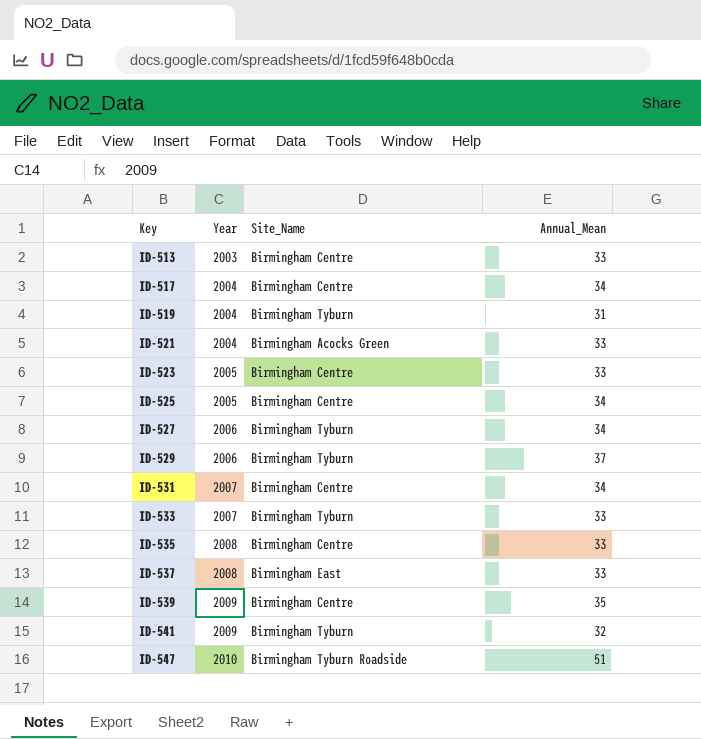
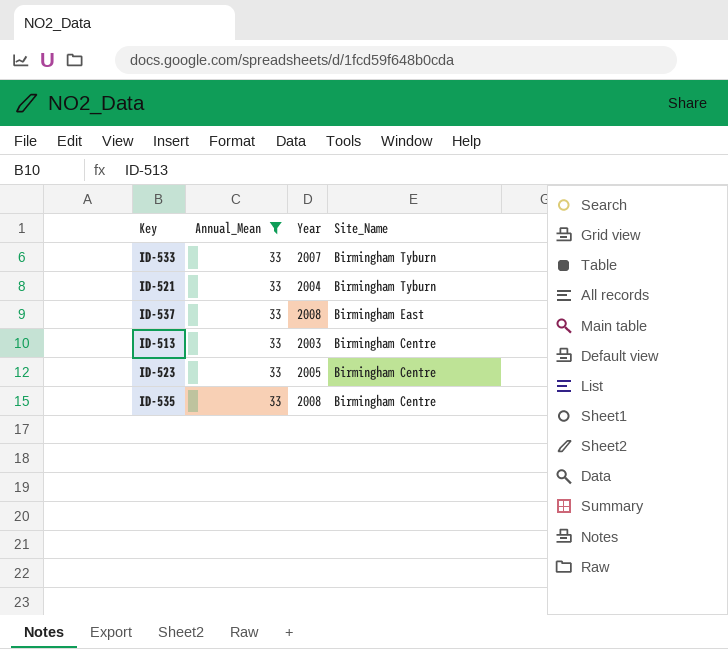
filter: none -> Annual_Mean = 33
row order: Key ascending -> Site_Name descending
column Annual_Mean | position: 4 -> 2
ID-521 | Site_Name: Birmingham Acocks Green -> Birmingham Tyburn

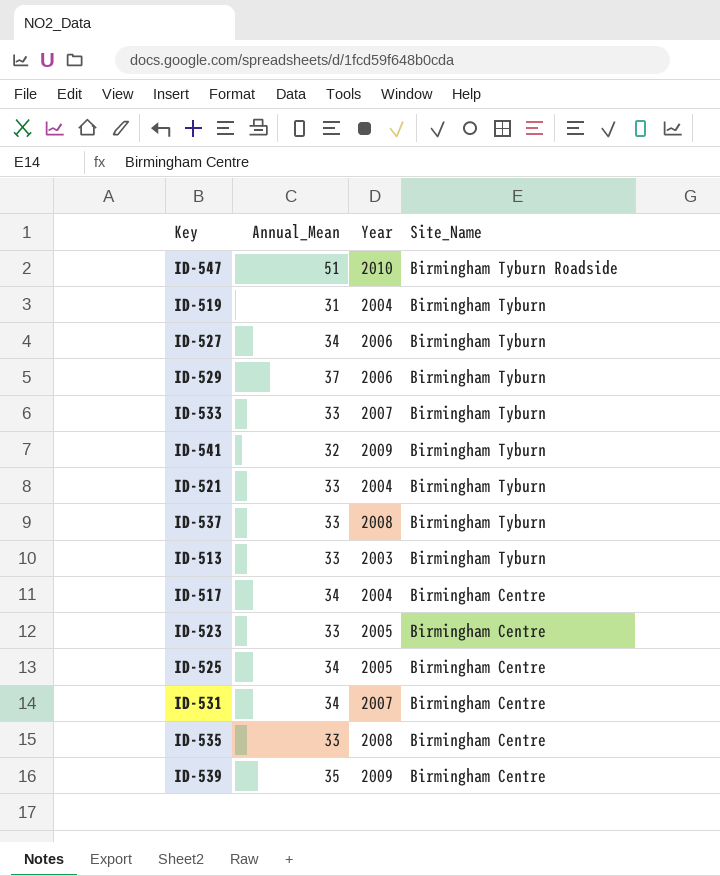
filter: Annual_Mean = 33 -> none
ID-537 | Site_Name: Birmingham East -> Birmingham Tyburn
ID-513 | Site_Name: Birmingham Centre -> Birmingham Tyburn

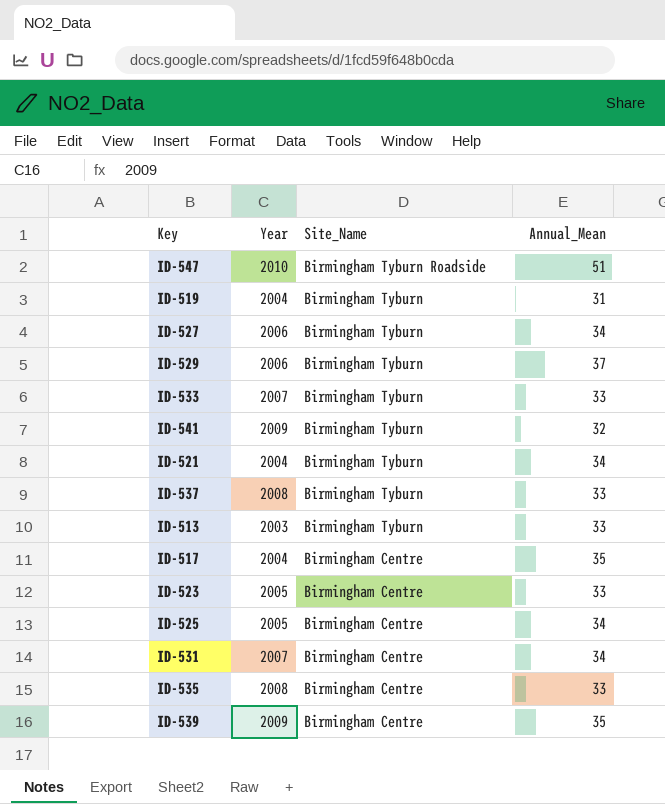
column Annual_Mean | position: 2 -> 4
ID-521 | Annual_Mean: 33 -> 34
ID-517 | Annual_Mean: 34 -> 35

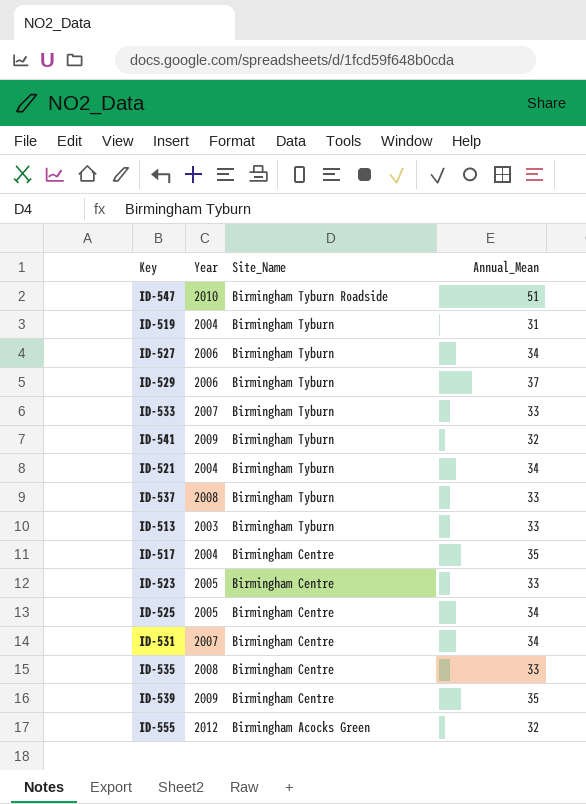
row ID-555: none -> 2012 | Birmingham Acocks Green | 32

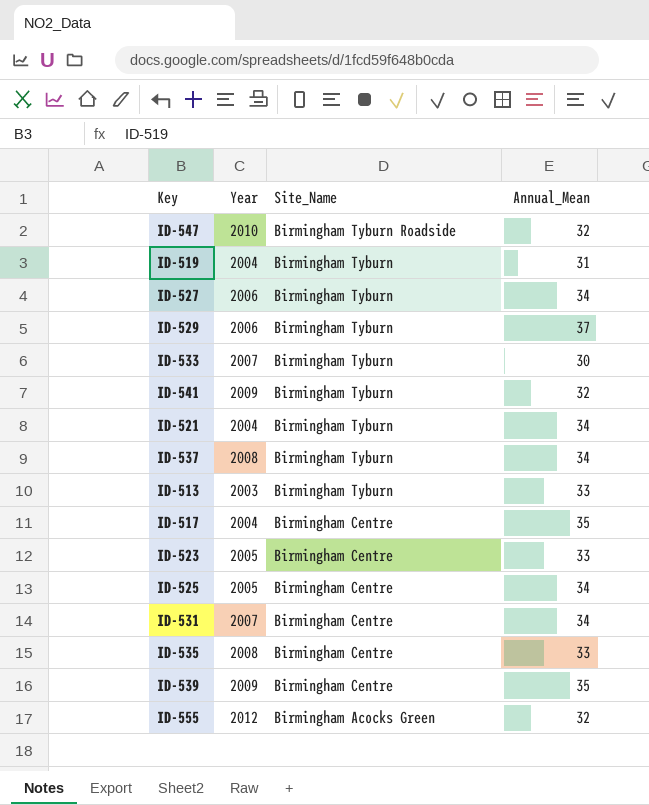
ID-547 | Annual_Mean: 51 -> 32
ID-533 | Annual_Mean: 33 -> 30
ID-537 | Annual_Mean: 33 -> 34

